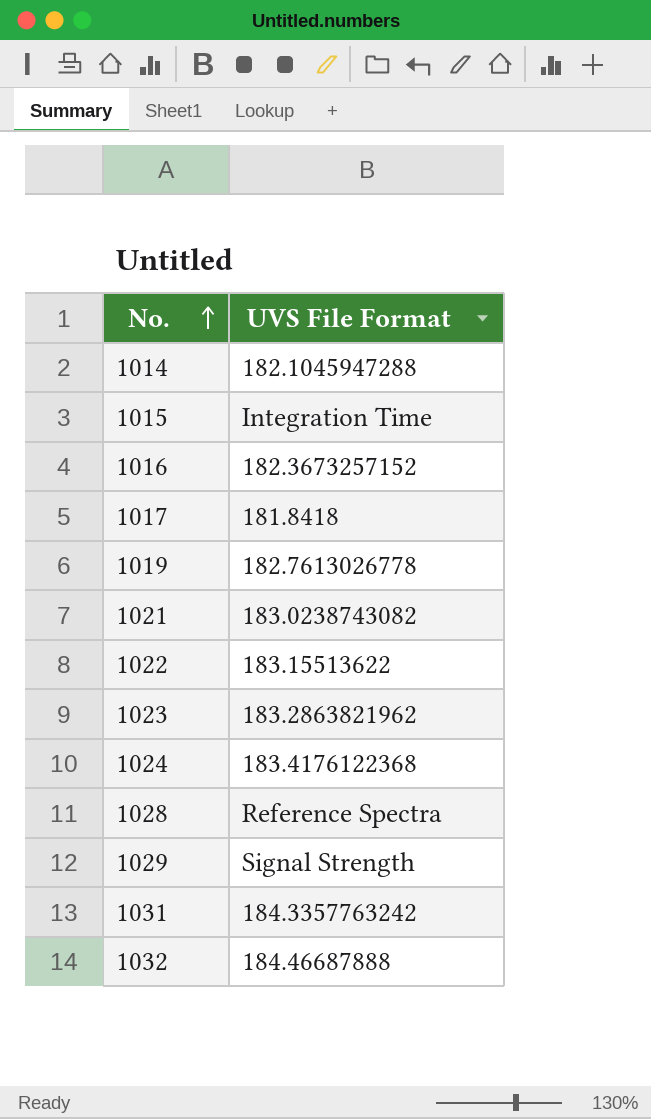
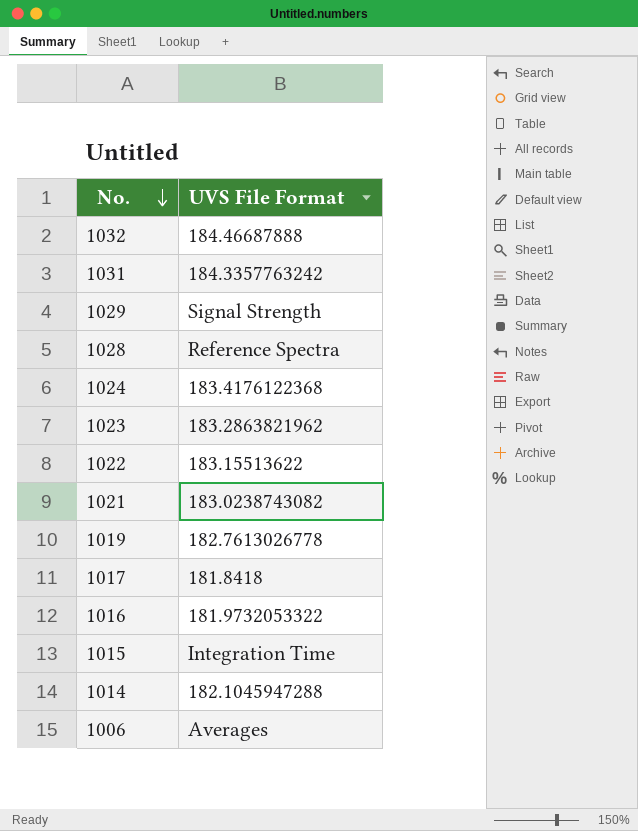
row order: No. ascending -> No. descending
1016 | UVS File Format: 182.3673257152 -> 181.9732053322
row 1006: none -> Averages

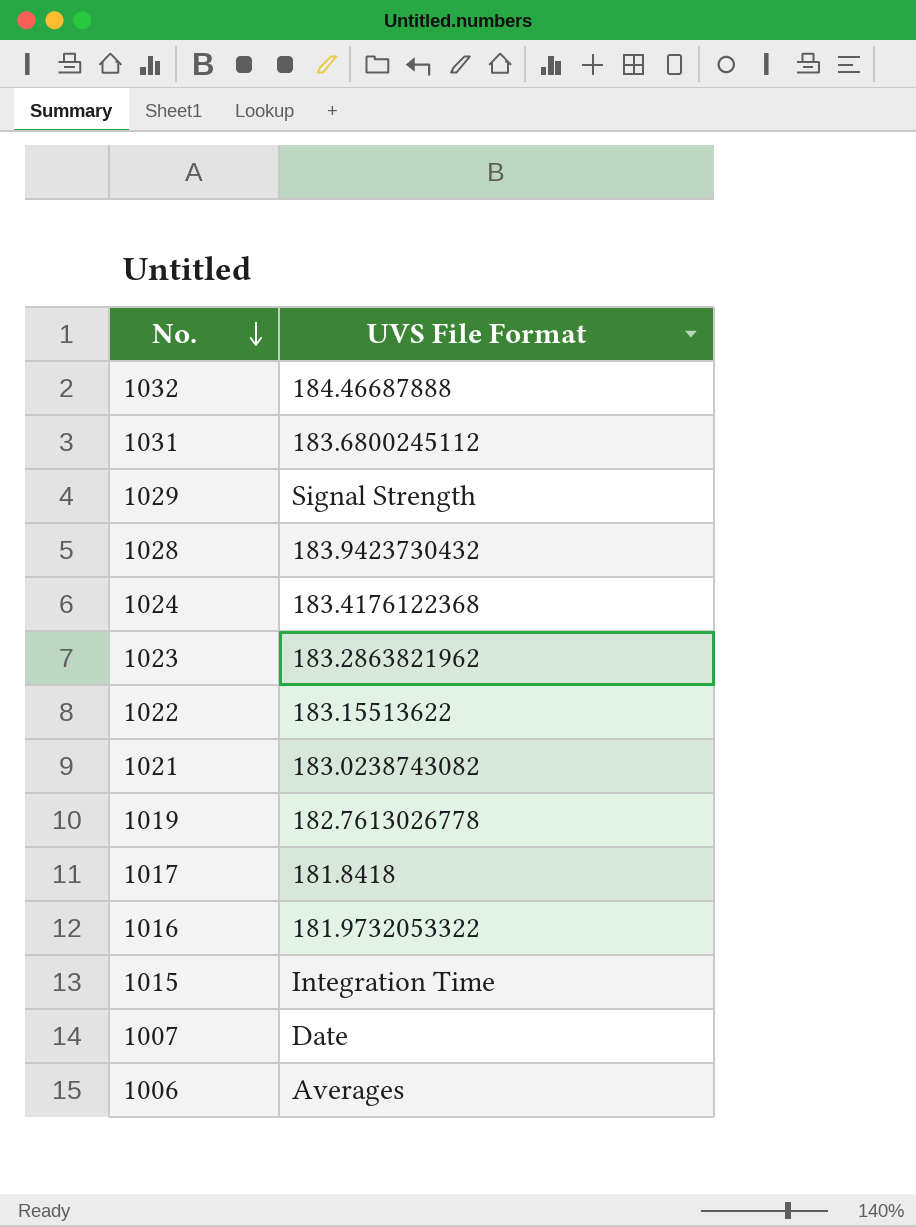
row 1014: 182.1045947288 -> none
1031 | UVS File Format: 184.3357763242 -> 183.6800245112
1028 | UVS File Format: Reference Spectra -> 183.9423730432
row 1007: none -> Date

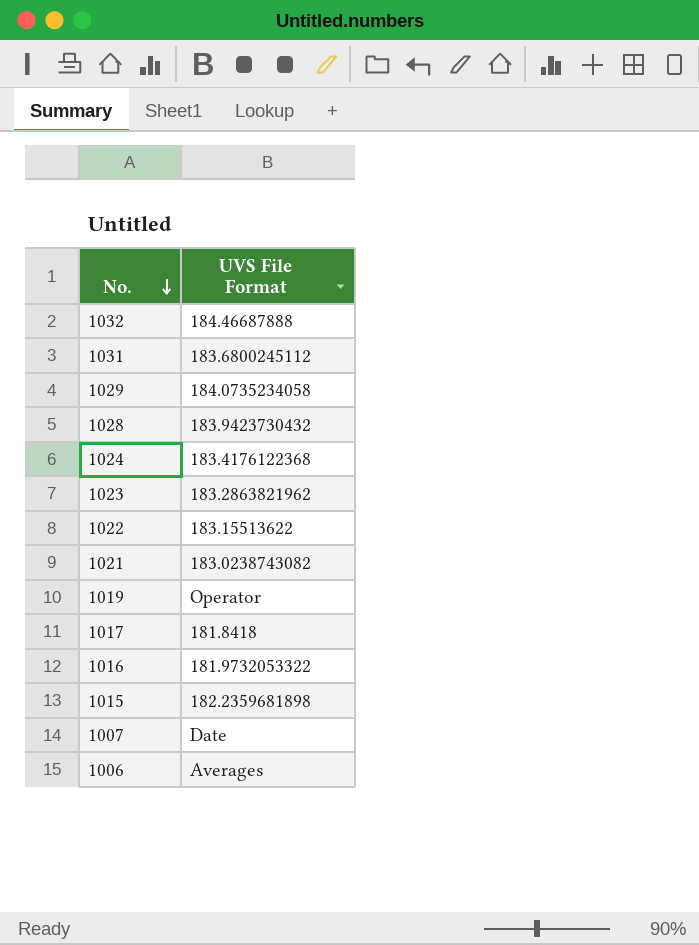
1029 | UVS File Format: Signal Strength -> 184.0735234058
1019 | UVS File Format: 182.7613026778 -> Operator
1015 | UVS File Format: Integration Time -> 182.2359681898

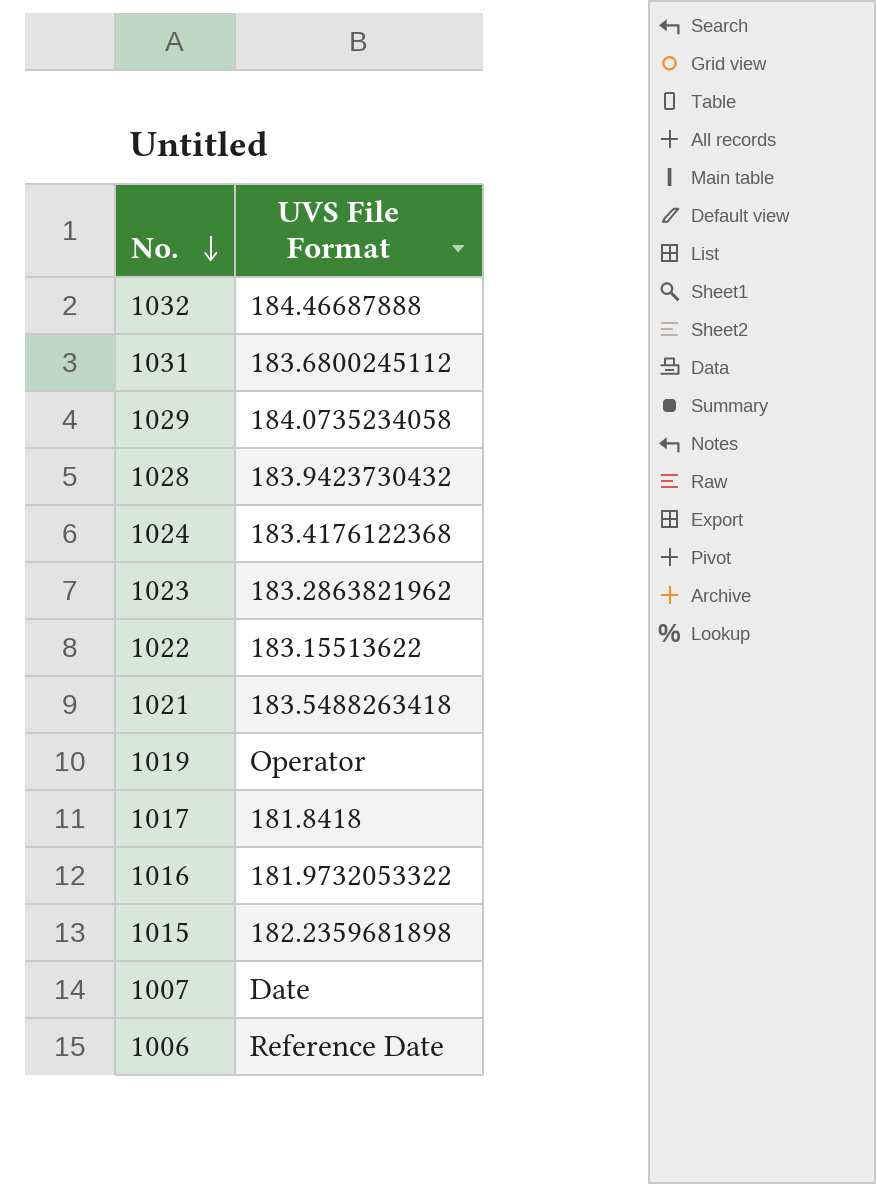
1021 | UVS File Format: 183.0238743082 -> 183.5488263418
1006 | UVS File Format: Averages -> Reference Date

